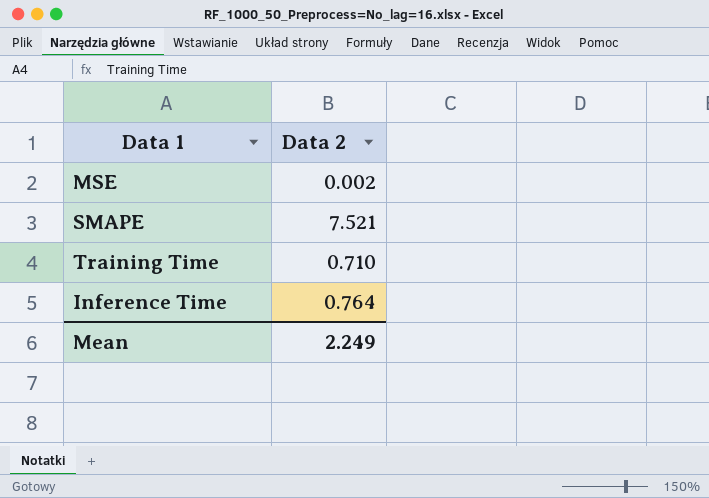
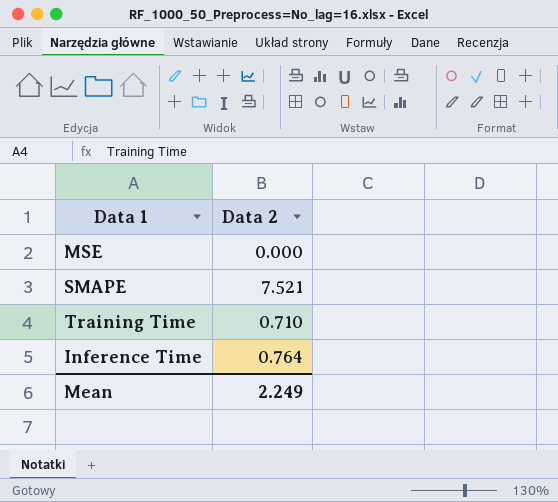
MSE | Data 2: 0.002 -> 0.000

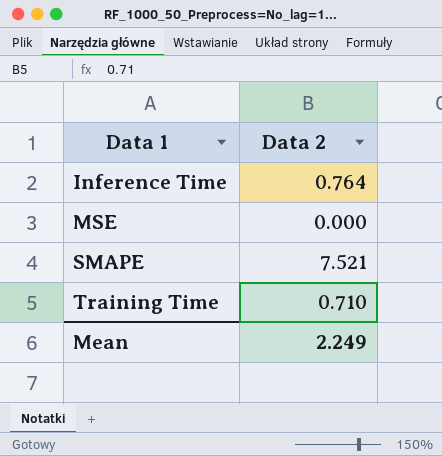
row order: none -> Data 1 ascending

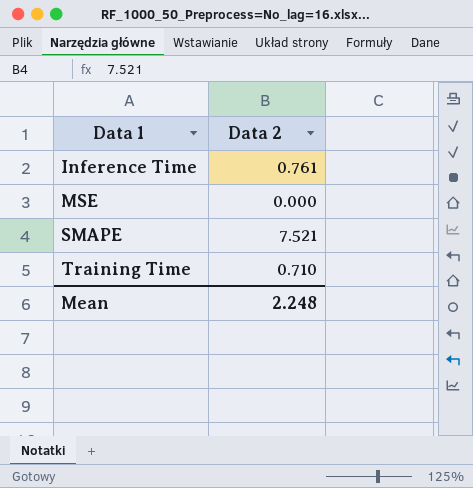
Inference Time | Data 2: 0.764 -> 0.761
Mean | Data 2: 2.249 -> 2.248

